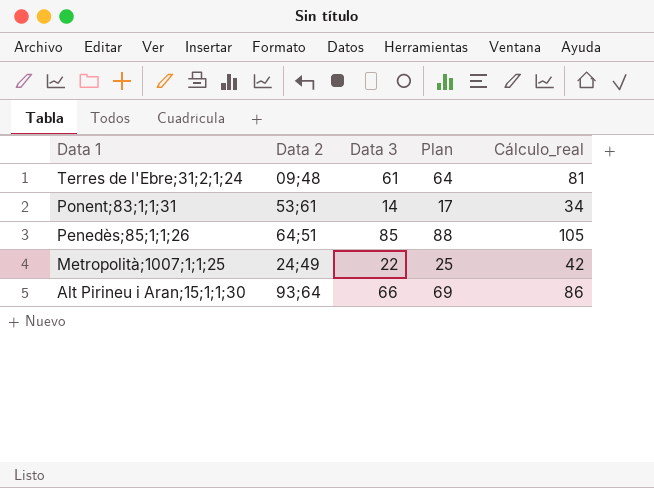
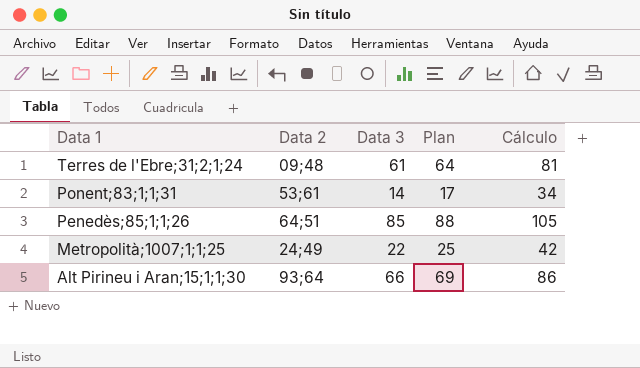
column name: Cálculo_real -> Cálculo

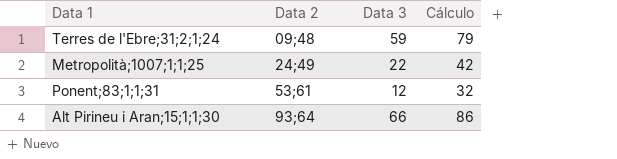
row order: Data 1 descending -> Data 2 ascending
column Plan | formula: [Data 3] + 3 -> none
row Penedès;85;1;1;26: 64;51 | 85 | 88 | 105 -> none
Terres de l'Ebre;31;2;1;24 | Data 3: 61 -> 59
Terres de l'Ebre;31;2;1;24 | Cálculo: 81 -> 79
Ponent;83;1;1;31 | Data 3: 14 -> 12
Ponent;83;1;1;31 | Cálculo: 34 -> 32

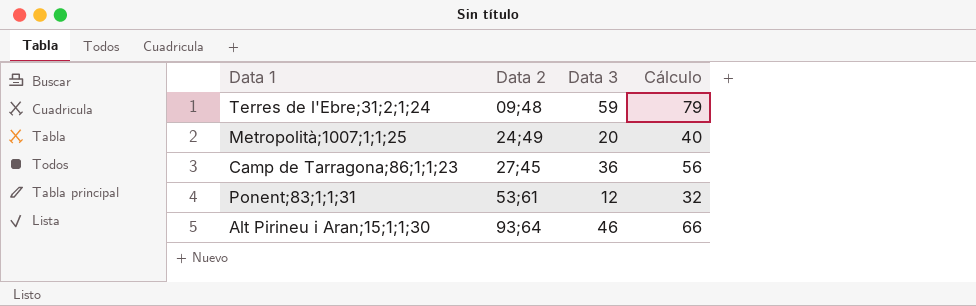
Metropolità;1007;1;1;25 | Data 3: 22 -> 20
Metropolità;1007;1;1;25 | Cálculo: 42 -> 40
row Camp de Tarragona;86;1;1;23: none -> 27;45 | 36 | 56
Alt Pirineu i Aran;15;1;1;30 | Data 3: 66 -> 46
Alt Pirineu i Aran;15;1;1;30 | Cálculo: 86 -> 66

